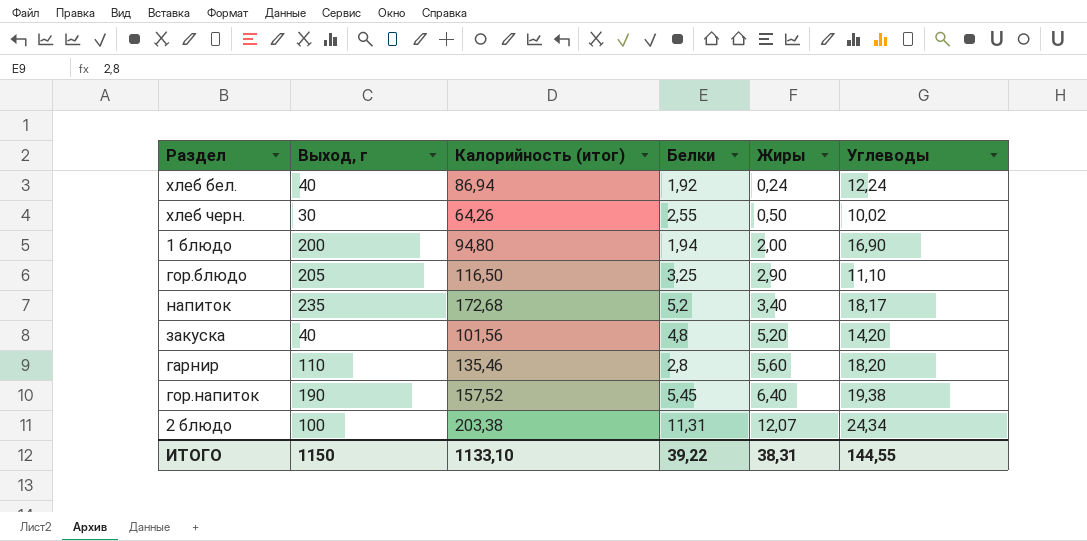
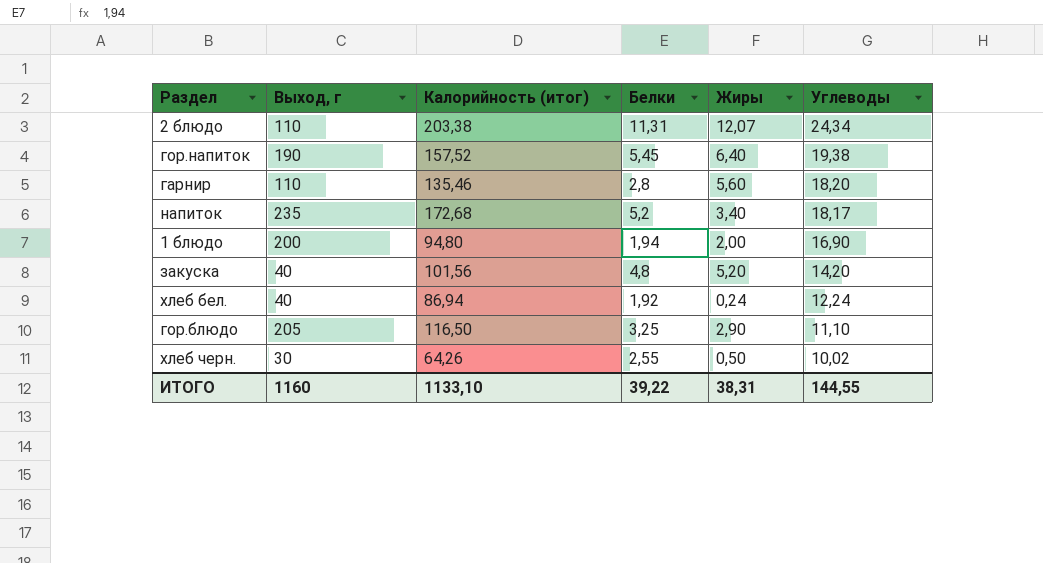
row order: Жиры ascending -> Углеводы descending
2 блюдо | Выход, г: 100 -> 110
ИТОГО | Выход, г: 1150 -> 1160

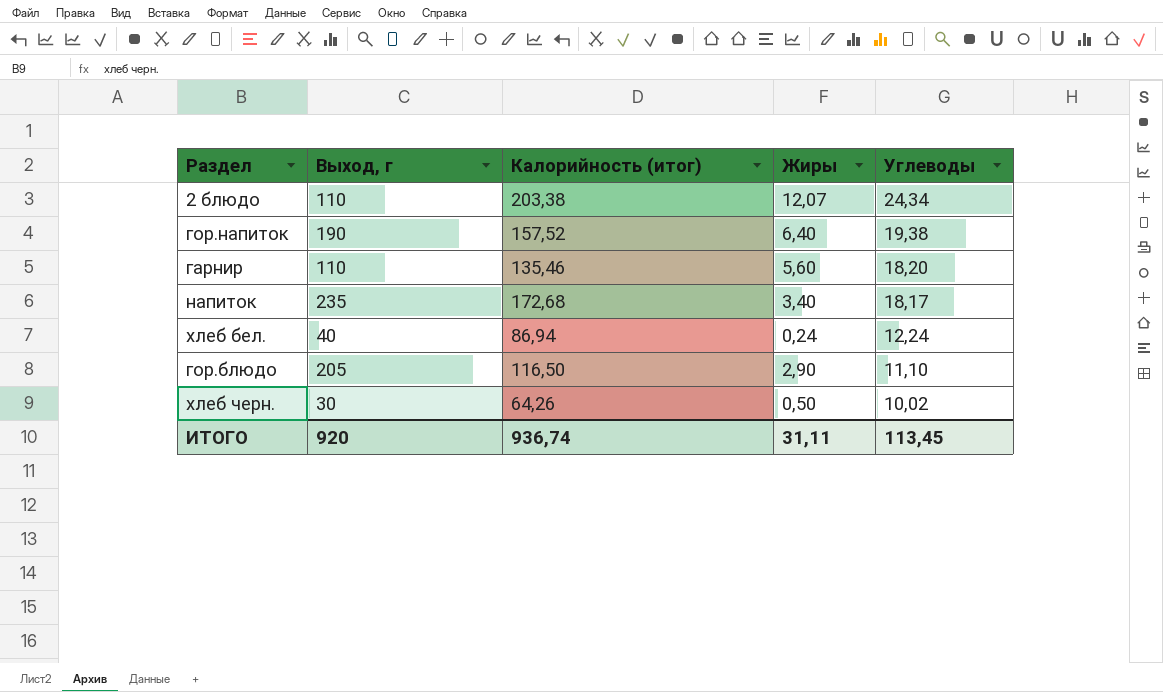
column Белки | position: 4 -> none
row 1 блюдо: 200 | 94,80 | 1,94 | 2,00 | 16,90 -> none
row закуска: 40 | 101,56 | 4,8 | 5,20 | 14,20 -> none
ИТОГО | Выход, г: 1160 -> 920
ИТОГО | Калорийность (итог): 1133,10 -> 936,74
ИТОГО | Жиры: 38,31 -> 31,11
ИТОГО | Углеводы: 144,55 -> 113,45

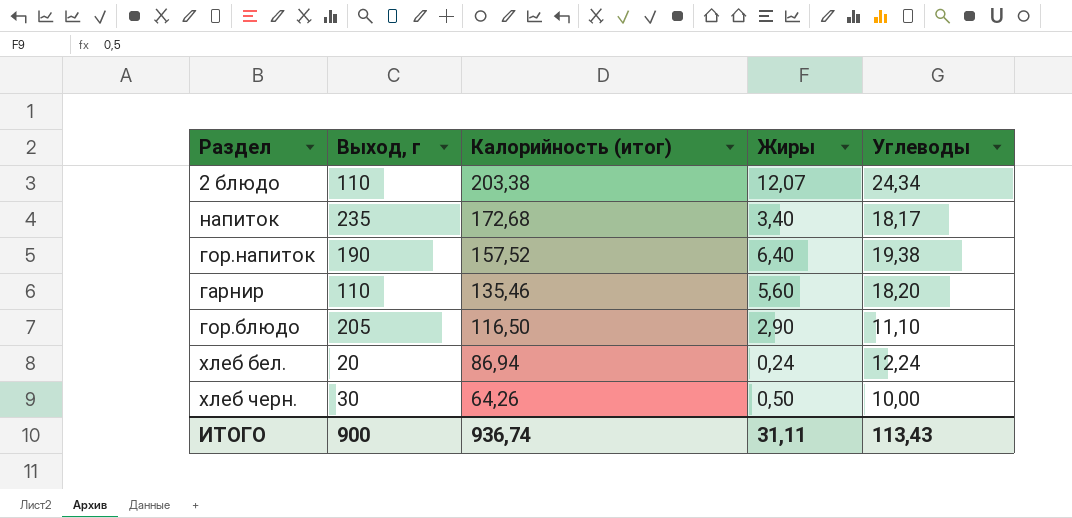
row order: Углеводы descending -> Калорийность (итог) descending
хлеб бел. | Выход, г: 40 -> 20
хлеб черн. | Углеводы: 10,02 -> 10,00
ИТОГО | Выход, г: 920 -> 900
ИТОГО | Углеводы: 113,45 -> 113,43

